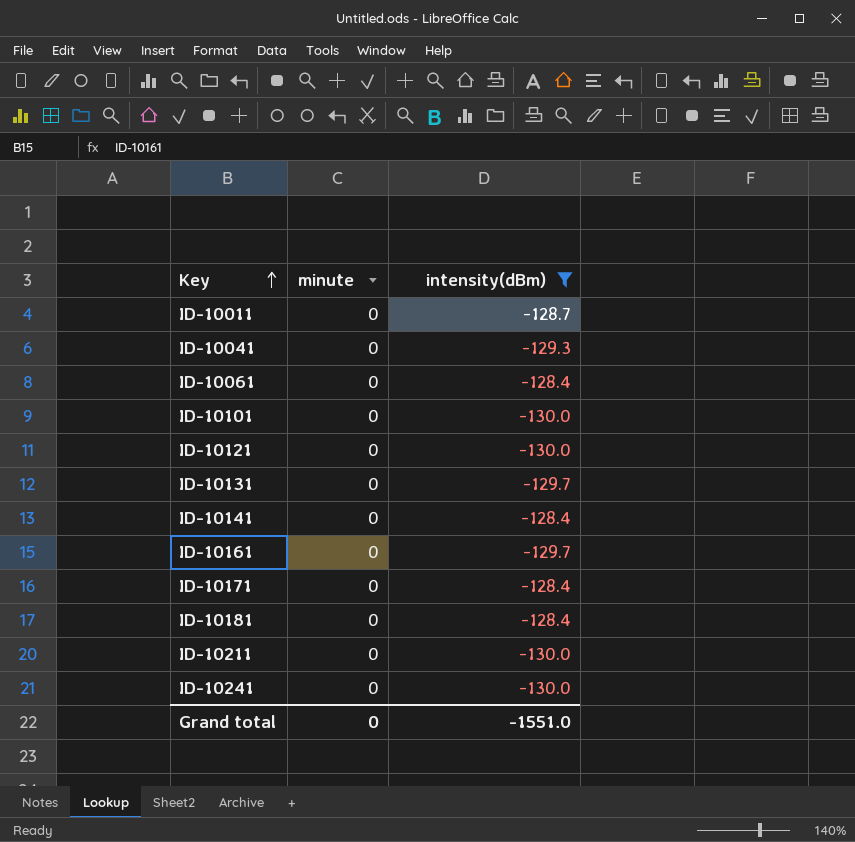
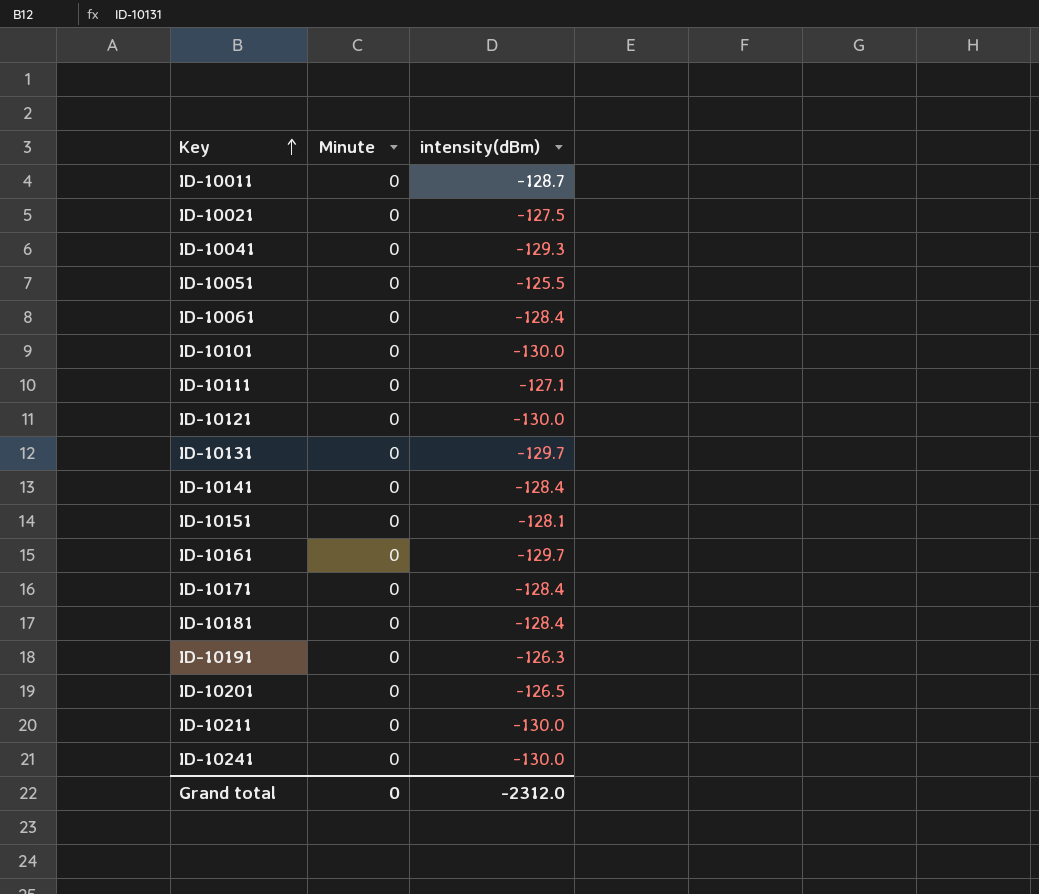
filter: intensity(dBm) <= -128.4 -> none
column name: minute -> Minute
Grand total | intensity(dBm): -1551.0 -> -2312.0

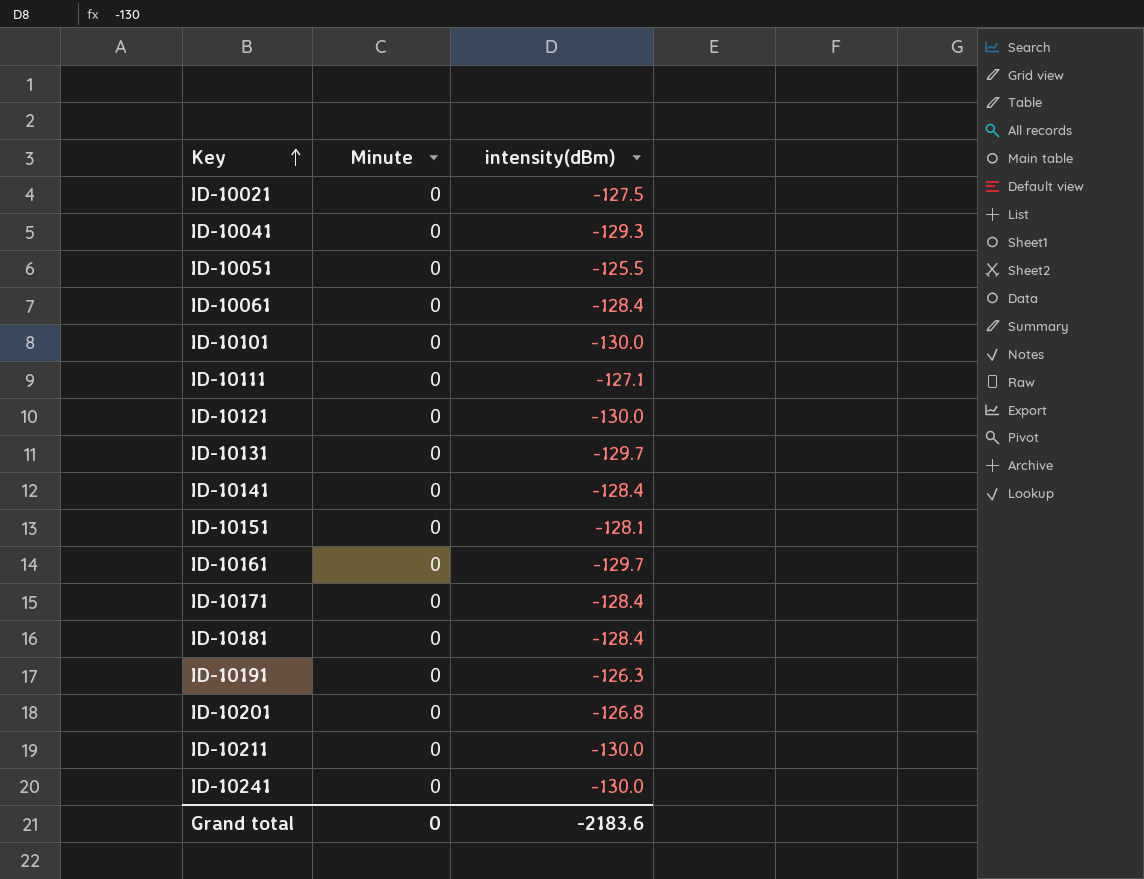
row ID-10011: 0 | -128.7 -> none
ID-10201 | intensity(dBm): -126.5 -> -126.8
Grand total | intensity(dBm): -2312.0 -> -2183.6

